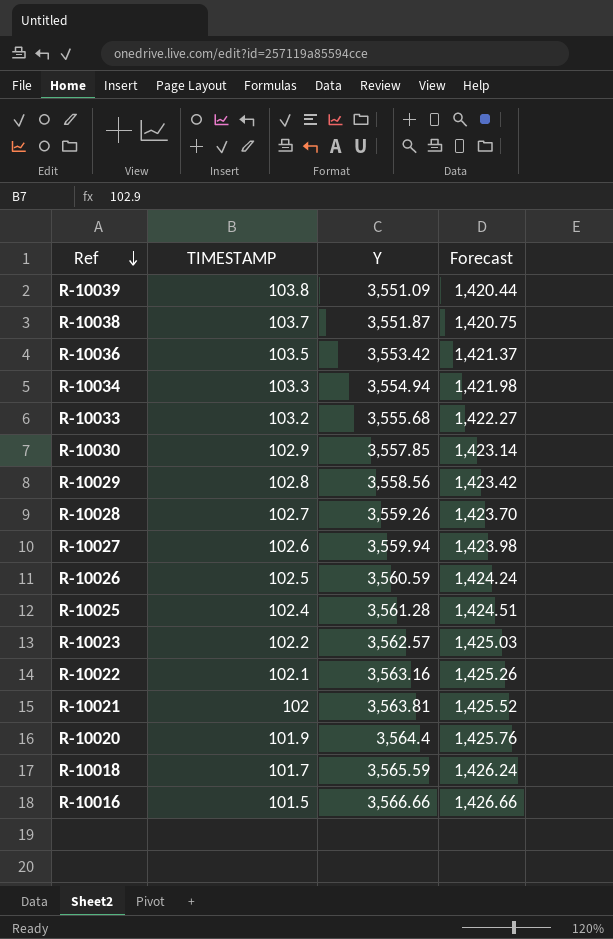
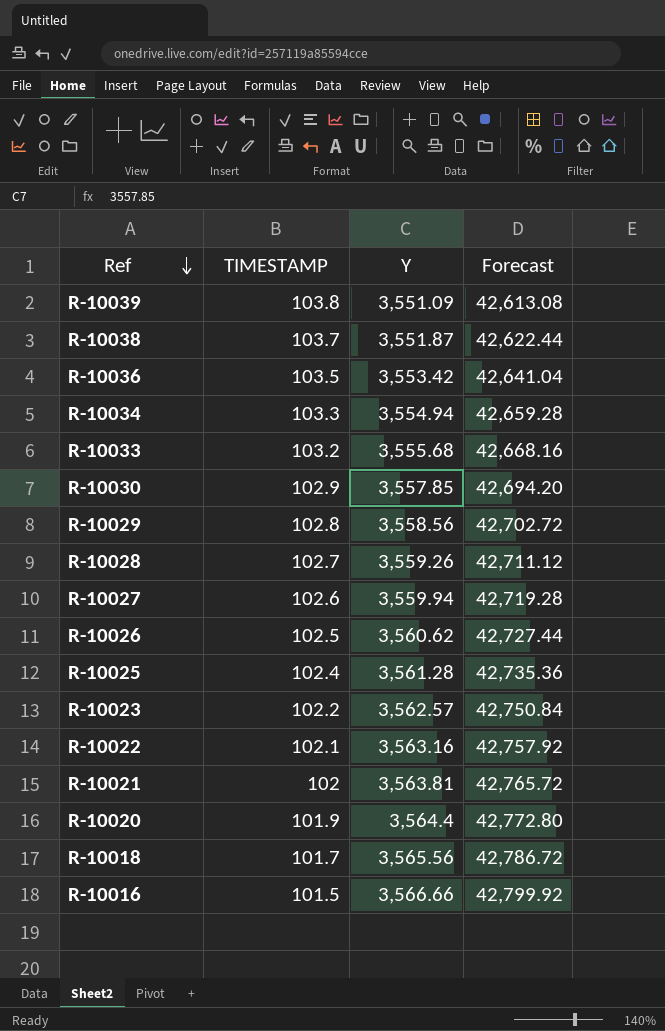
column Forecast | formula: [Y] * 0.4 -> [Y] * 12
R-10026 | Y: 3,560.59 -> 3,560.62
R-10018 | Y: 3,565.59 -> 3,565.56

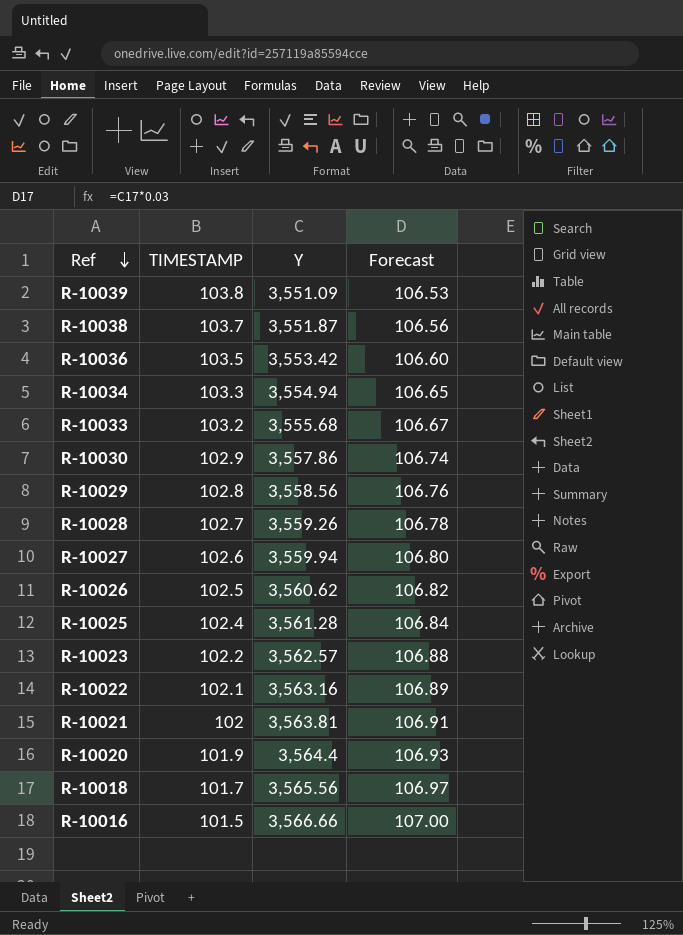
column Forecast | formula: [Y] * 12 -> [Y] * 0.03
R-10030 | Y: 3,557.85 -> 3,557.86

